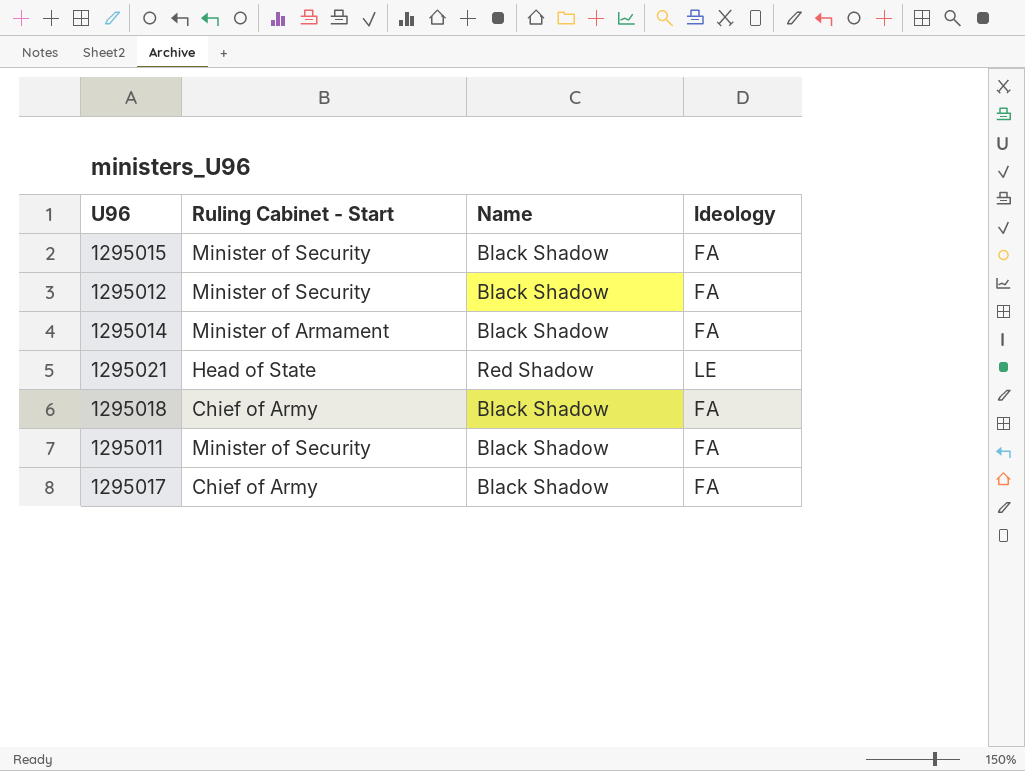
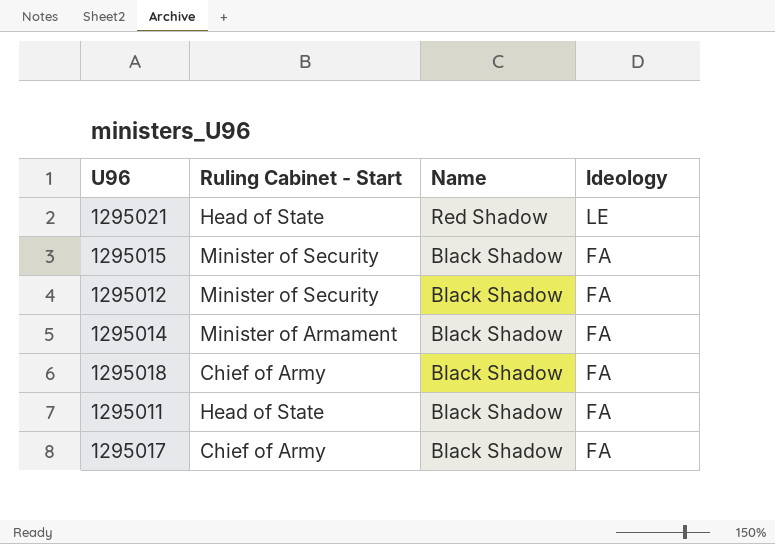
row order: none -> Name descending
1295011 | Ruling Cabinet - Start: Minister of Security -> Head of State

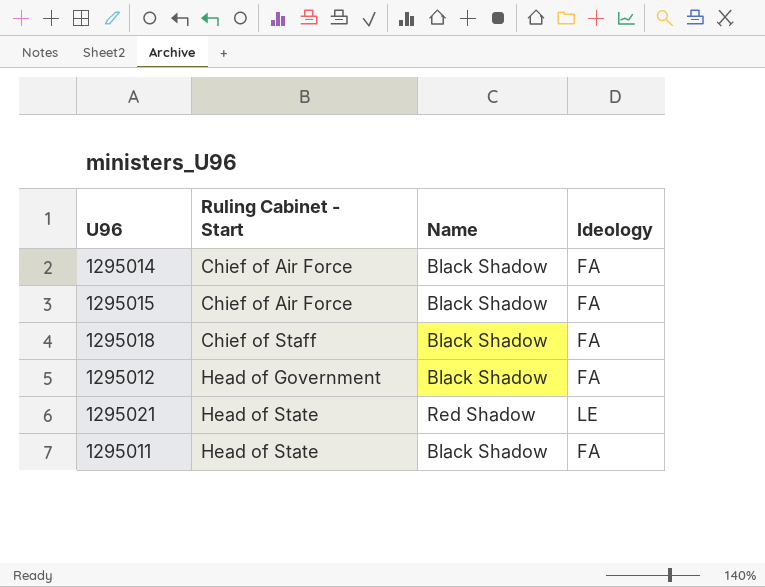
row order: Name descending -> Ruling Cabinet - Start ascending
row 1295017: Chief of Army | Black Shadow | FA -> none
1295014 | Ruling Cabinet - Start: Minister of Armament -> Chief of Air Force
1295015 | Ruling Cabinet - Start: Minister of Security -> Chief of Air Force
1295018 | Ruling Cabinet - Start: Chief of Army -> Chief of Staff
1295012 | Ruling Cabinet - Start: Minister of Security -> Head of Government

